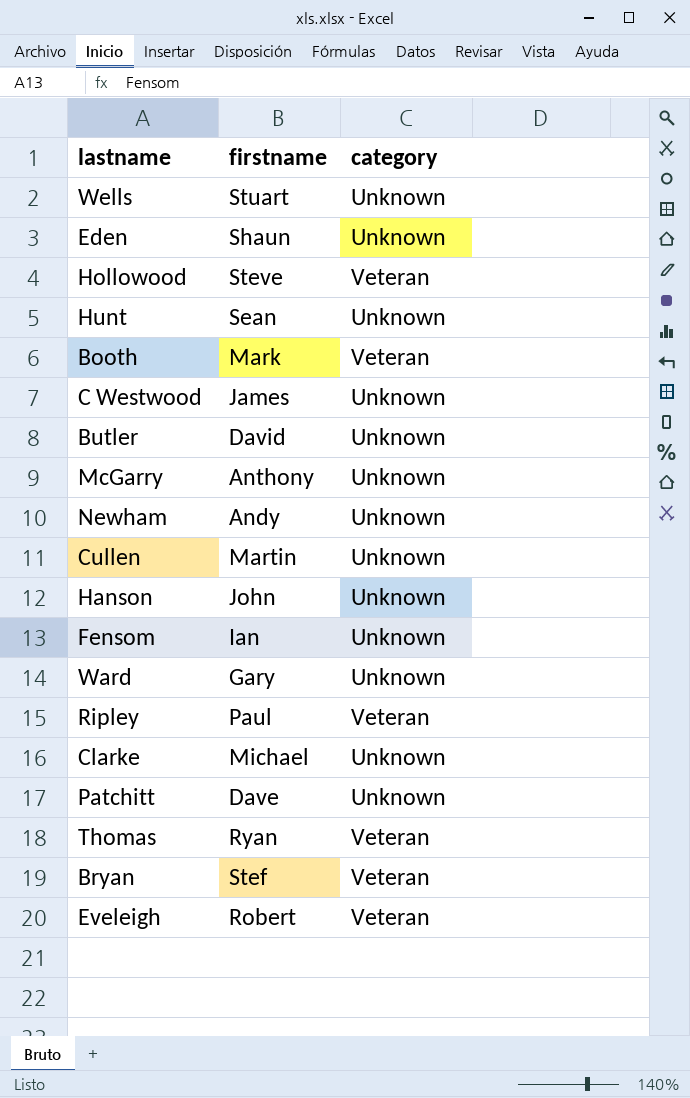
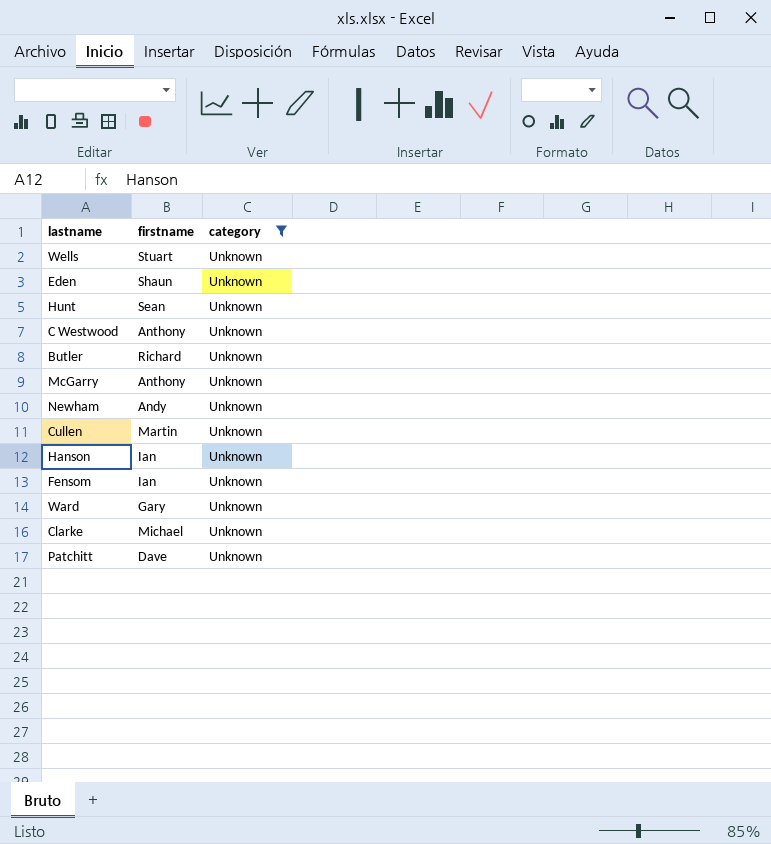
filter: none -> category = Unknown
C Westwood | firstname: James -> Anthony
Butler | firstname: David -> Richard
Hanson | firstname: John -> Ian

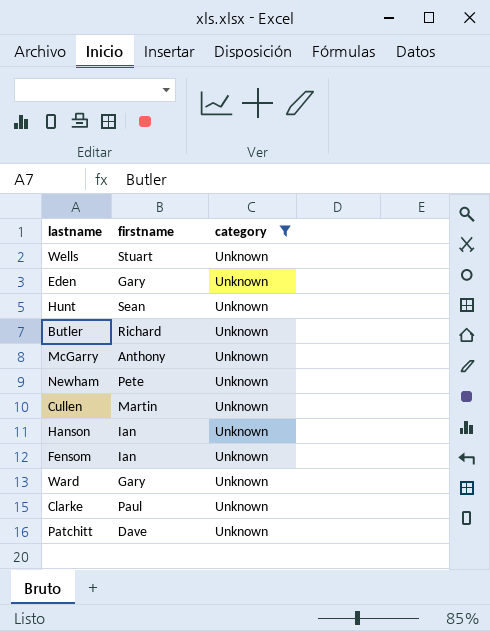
row C Westwood: Anthony | Unknown -> none
Eden | firstname: Shaun -> Gary
Newham | firstname: Andy -> Pete
Clarke | firstname: Michael -> Paul

